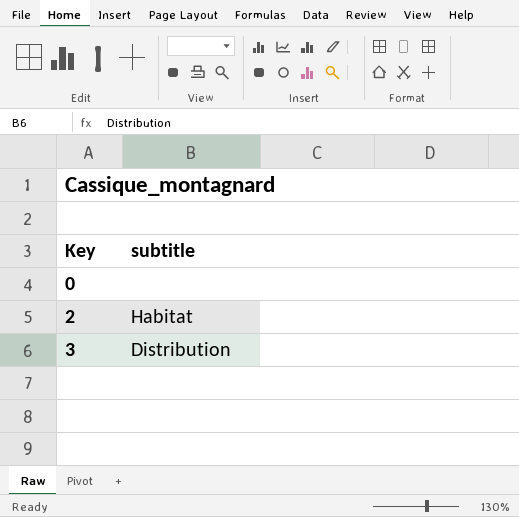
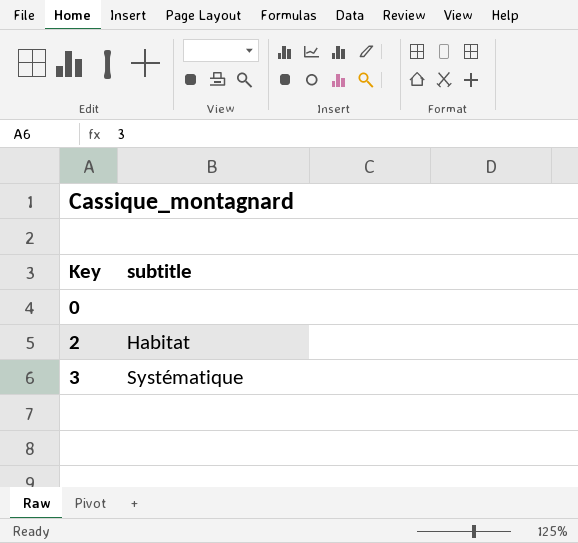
3 | subtitle: Distribution -> Systématique

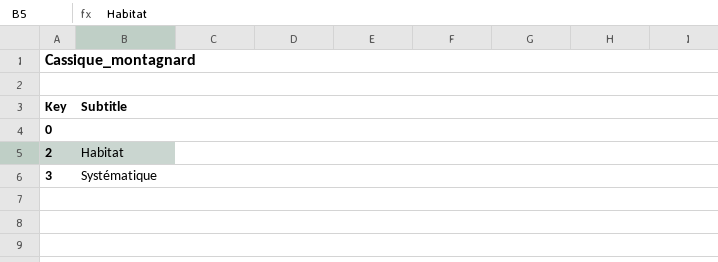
column name: subtitle -> Subtitle

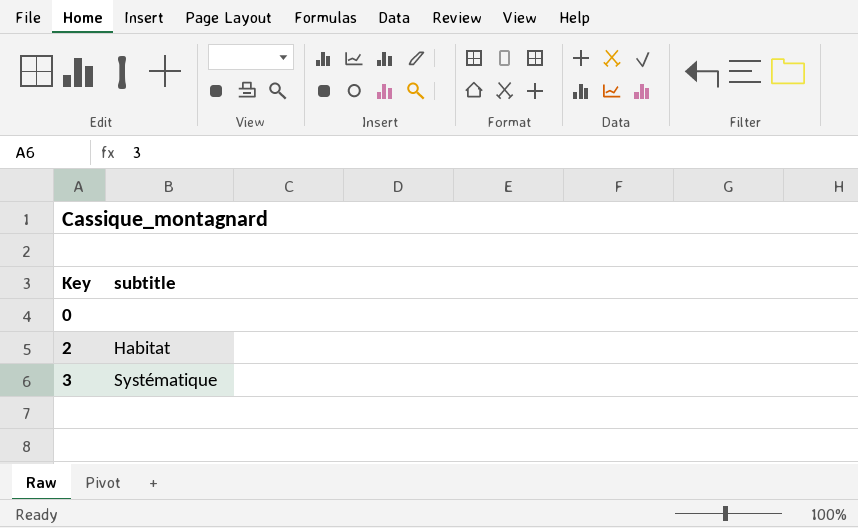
column name: Subtitle -> subtitle

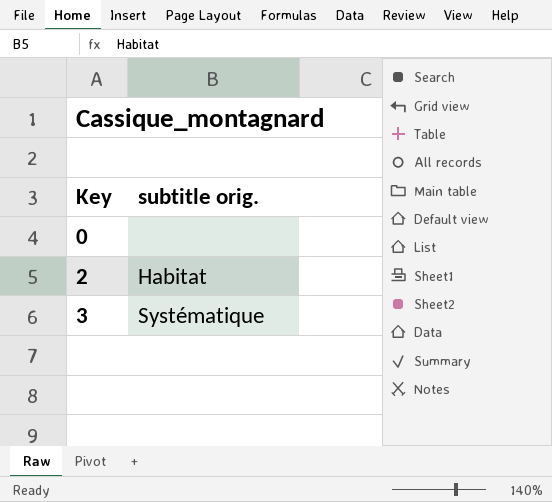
column name: subtitle -> subtitle orig.

